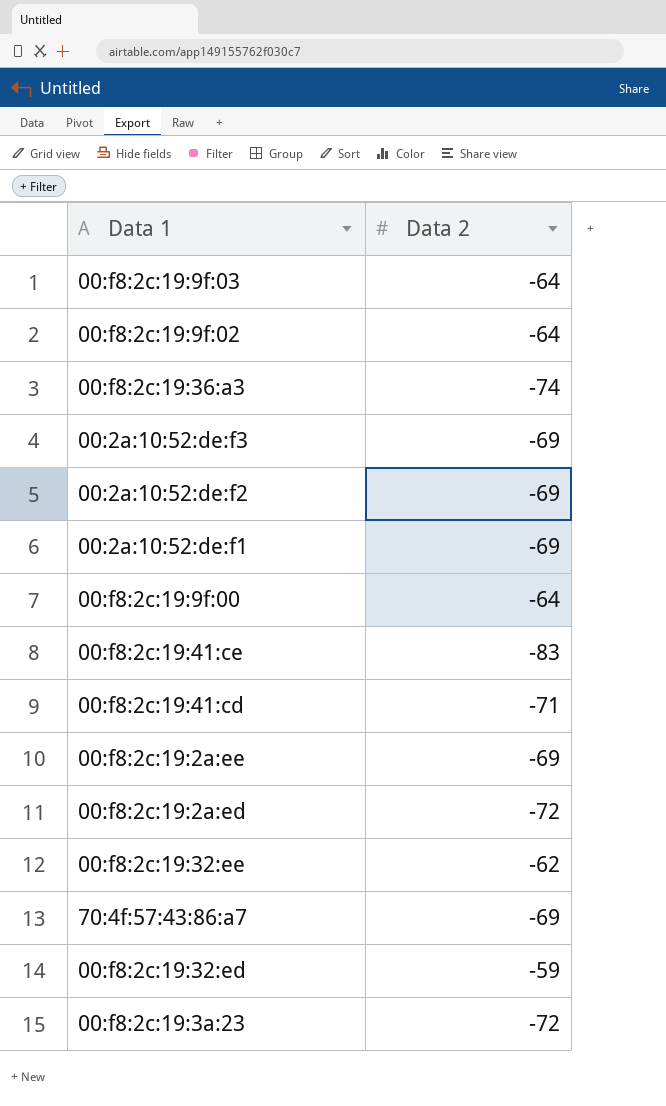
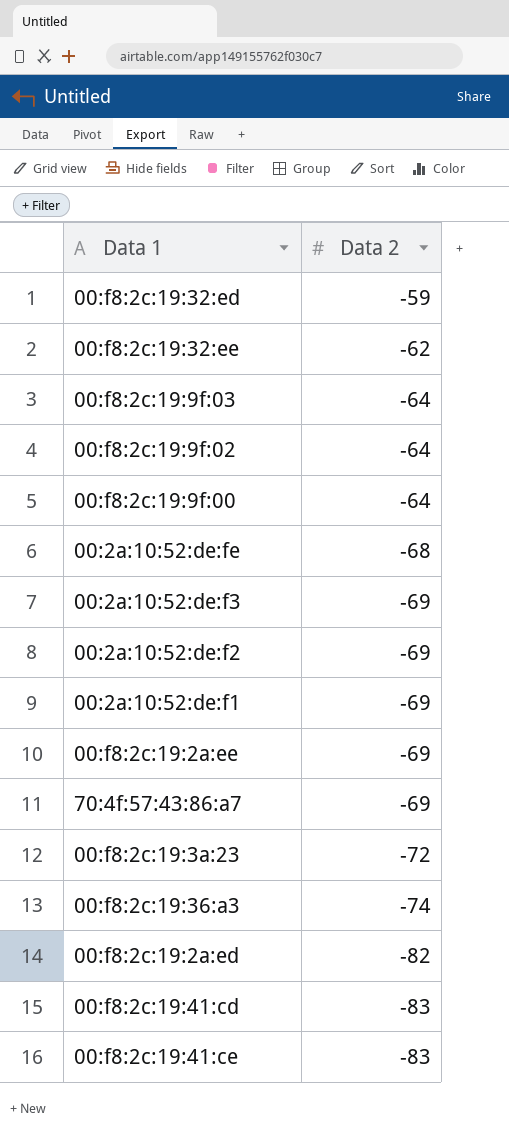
row order: none -> Data 2 descending
row 00:2a:10:52:de:fe: none -> -68
00:f8:2c:19:2a:ed | Data 2: -72 -> -82
00:f8:2c:19:41:cd | Data 2: -71 -> -83

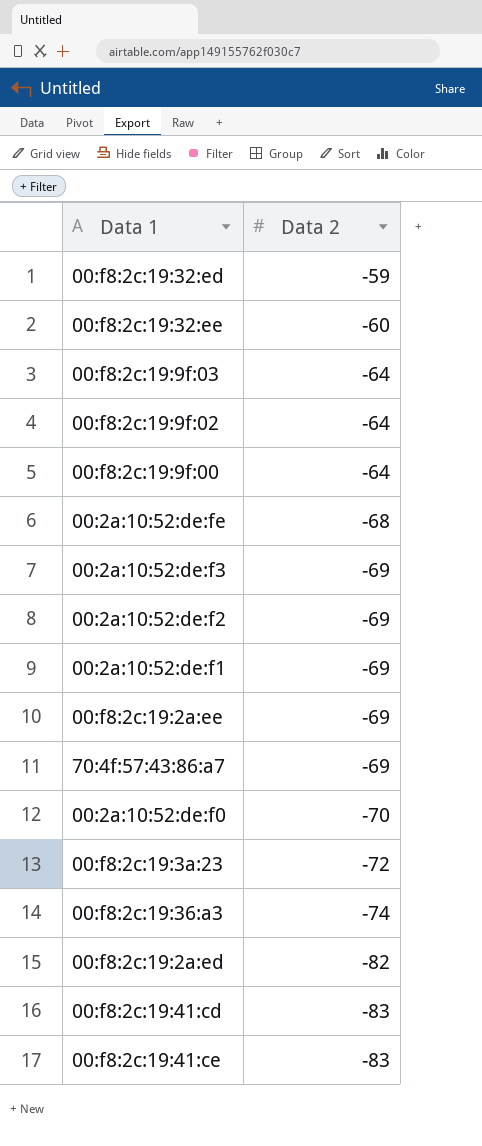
00:f8:2c:19:32:ee | Data 2: -62 -> -60
row 00:2a:10:52:de:f0: none -> -70

